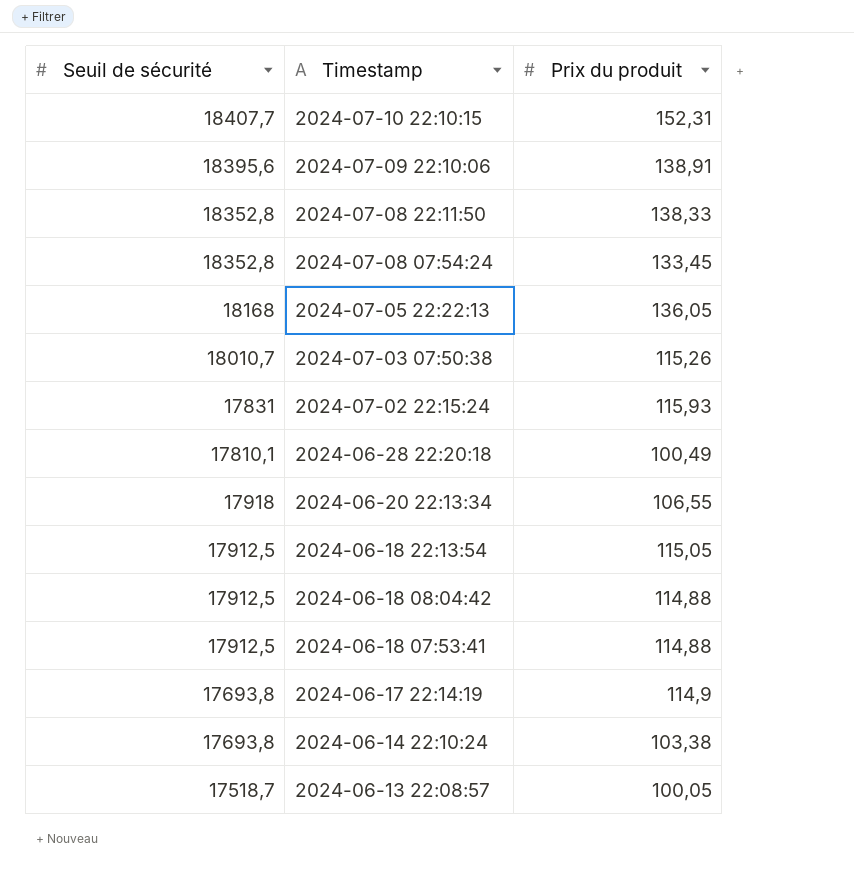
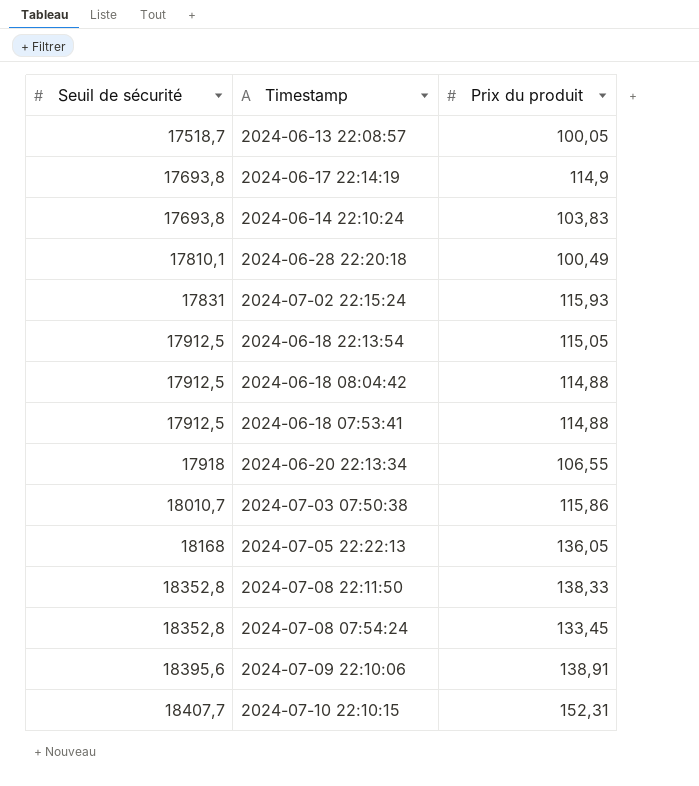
row order: Timestamp descending -> Seuil de sécurité ascending
2024-06-14 22:10:24 | Prix du produit: 103,38 -> 103,83
2024-07-03 07:50:38 | Prix du produit: 115,26 -> 115,86

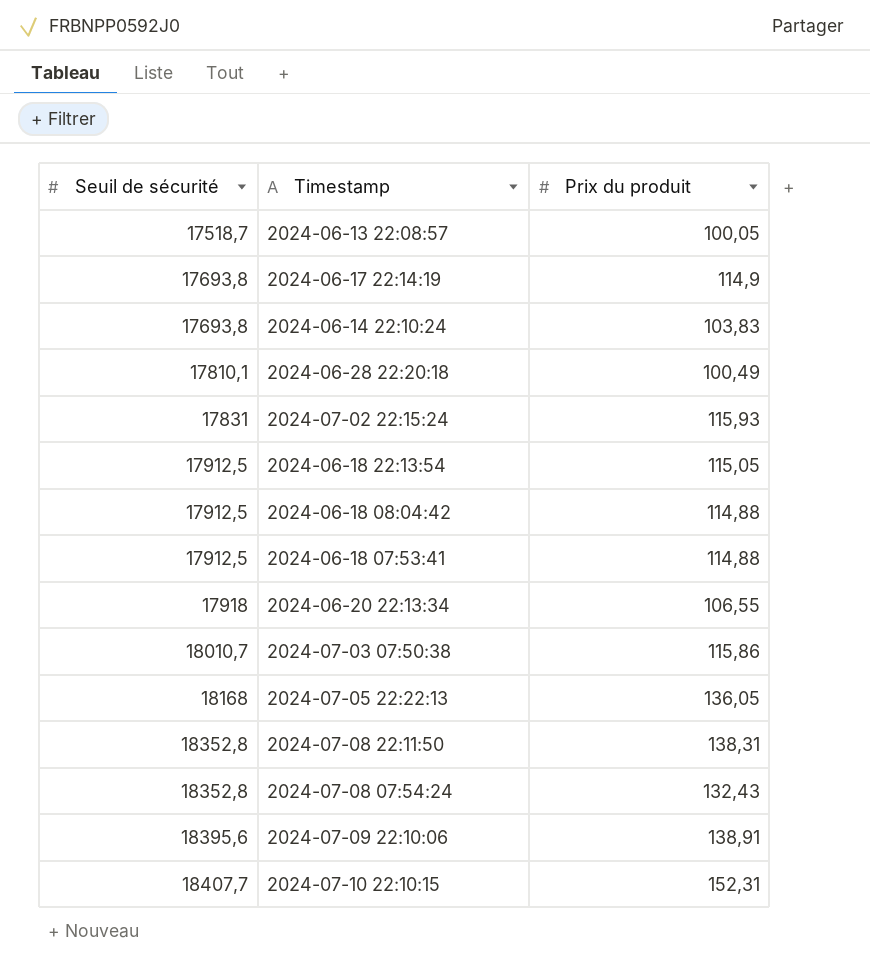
2024-07-08 22:11:50 | Prix du produit: 138,33 -> 138,31
2024-07-08 07:54:24 | Prix du produit: 133,45 -> 132,43

